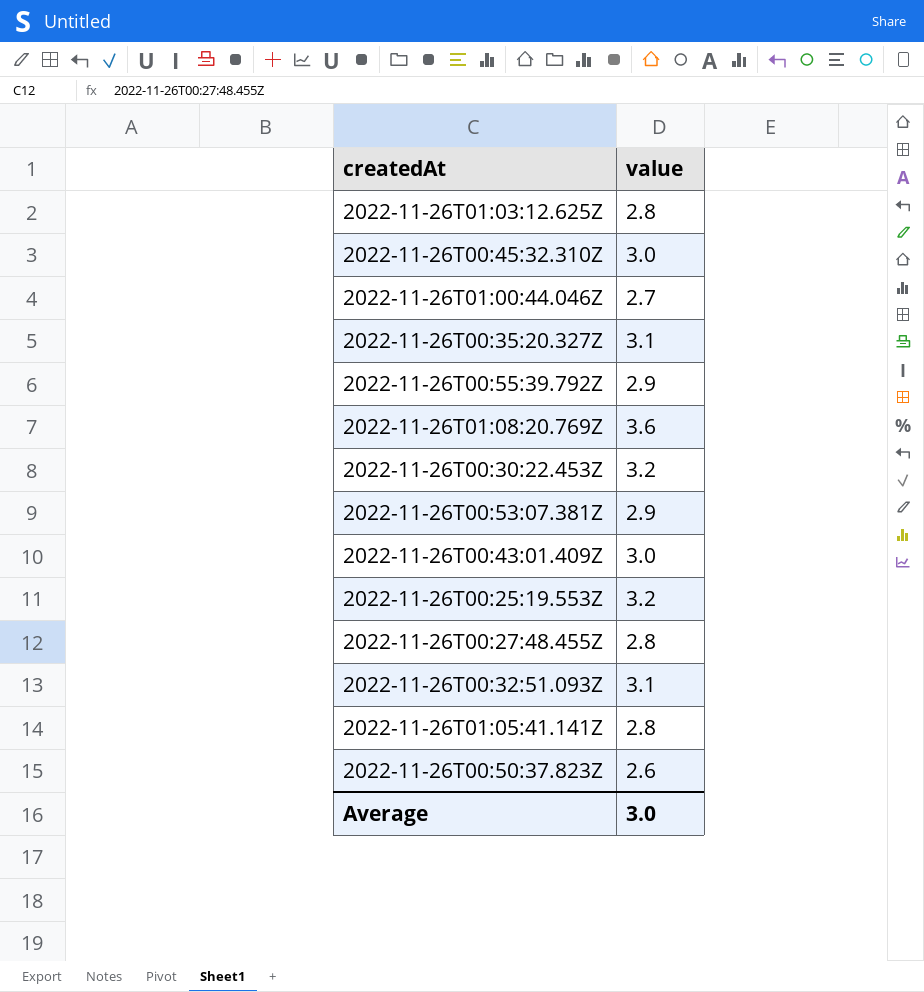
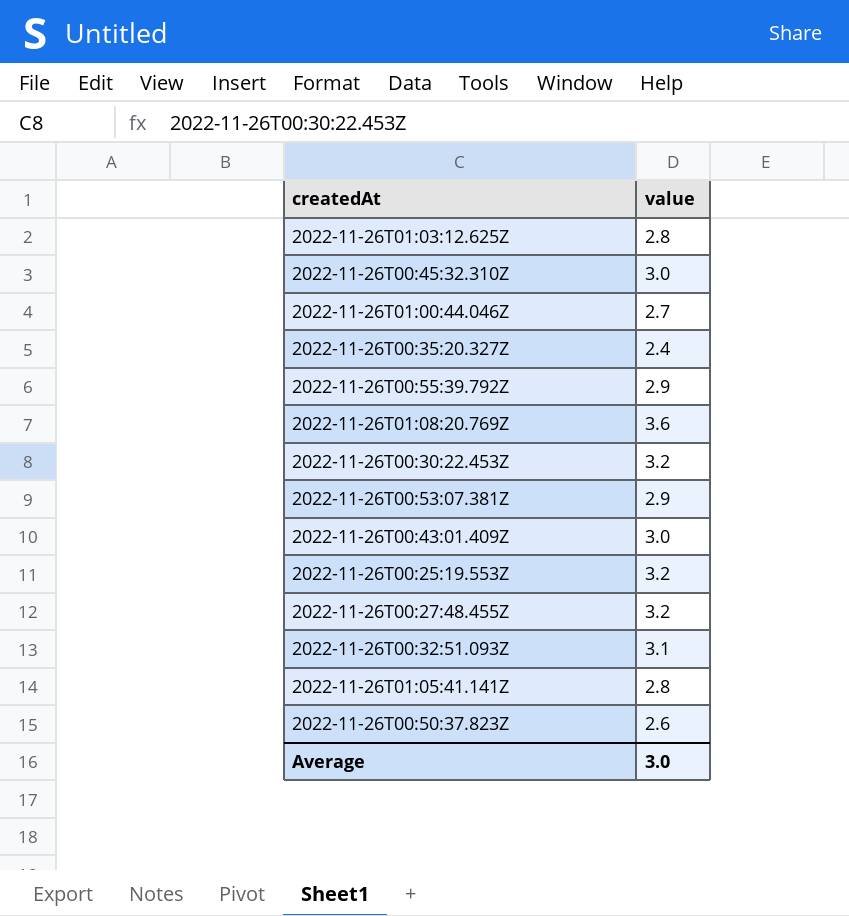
2022-11-26T00:35:20.327Z | value: 3.1 -> 2.4
2022-11-26T00:27:48.455Z | value: 2.8 -> 3.2

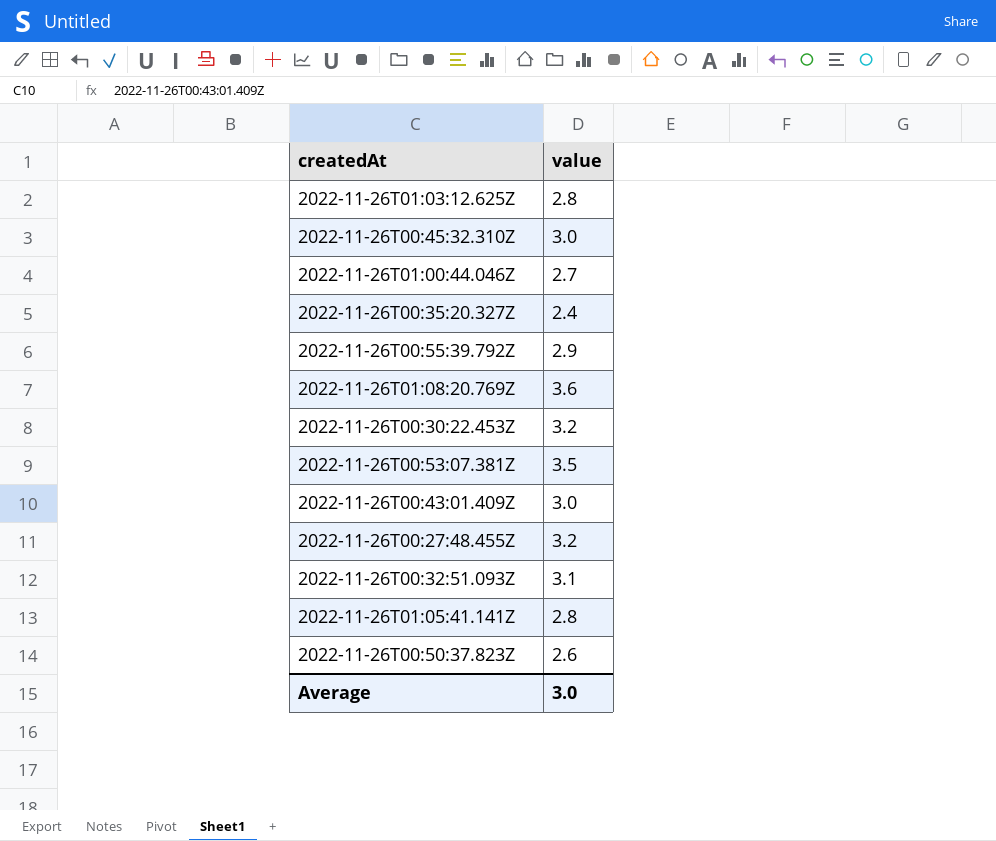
row 2022-11-26T00:25:19.553Z: 3.2 -> none
2022-11-26T00:53:07.381Z | value: 2.9 -> 3.5

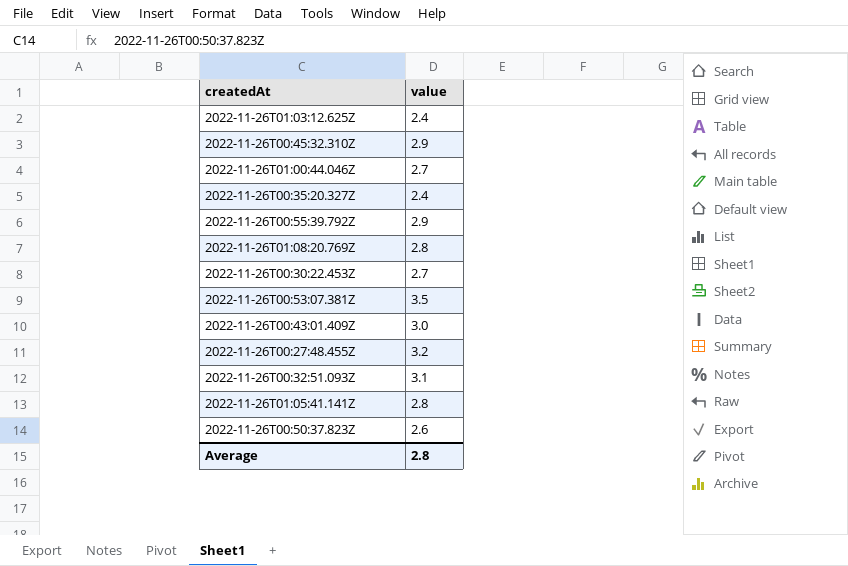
2022-11-26T01:03:12.625Z | value: 2.8 -> 2.4
2022-11-26T00:45:32.310Z | value: 3.0 -> 2.9
2022-11-26T01:08:20.769Z | value: 3.6 -> 2.8
2022-11-26T00:30:22.453Z | value: 3.2 -> 2.7
Average | value: 3.0 -> 2.8

